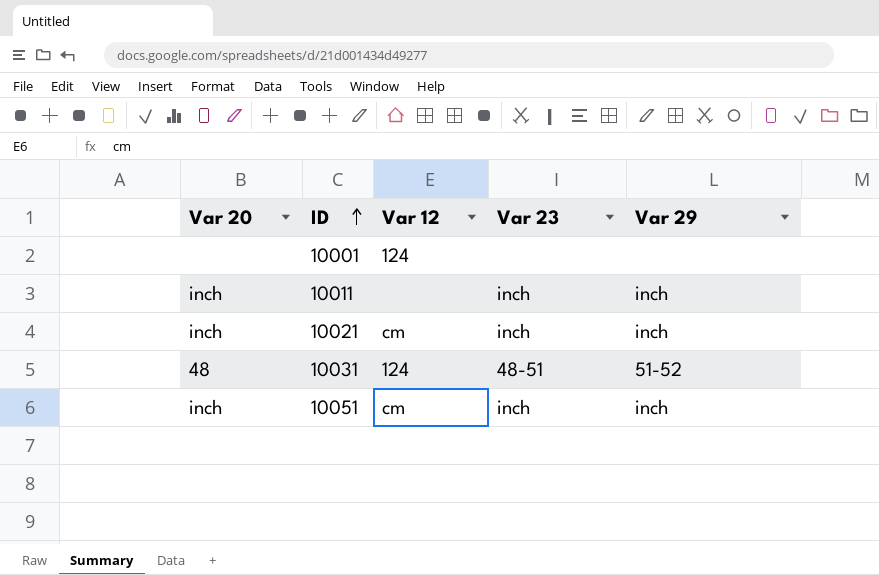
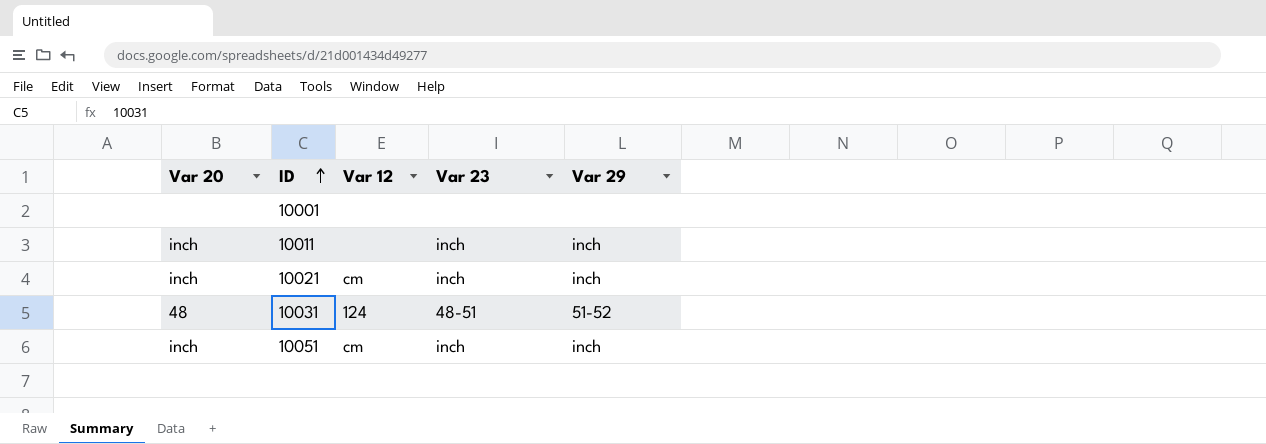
10001 | Var 12: 124 -> none

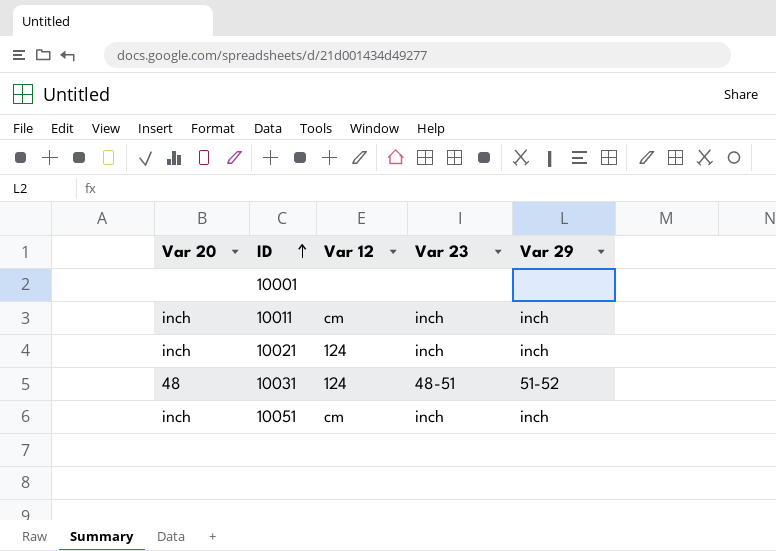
10011 | Var 12: none -> cm
10021 | Var 12: cm -> 124

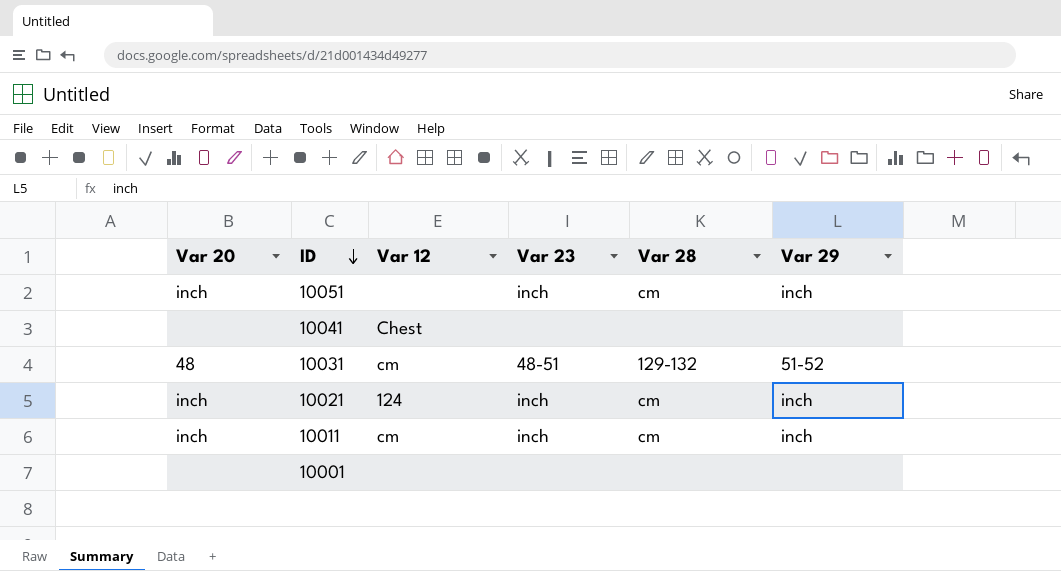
row order: ID ascending -> ID descending
column Var 28 | position: none -> 5
10051 | Var 12: cm -> none
row 10041: none -> none | Chest | none | none | none
10031 | Var 12: 124 -> cm

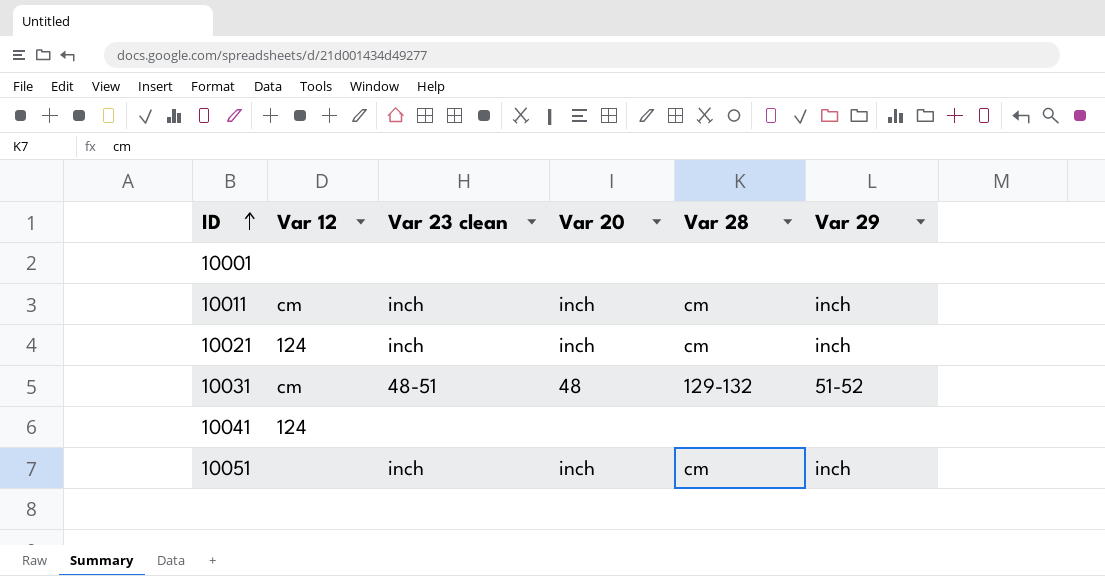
row order: ID descending -> ID ascending
column name: Var 23 -> Var 23 clean
column Var 20 | position: 1 -> 4
10041 | Var 12: Chest -> 124

